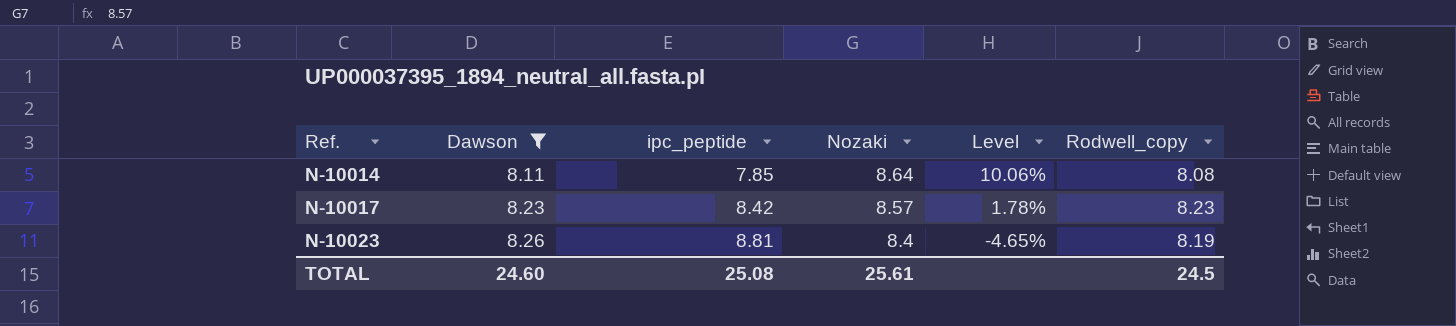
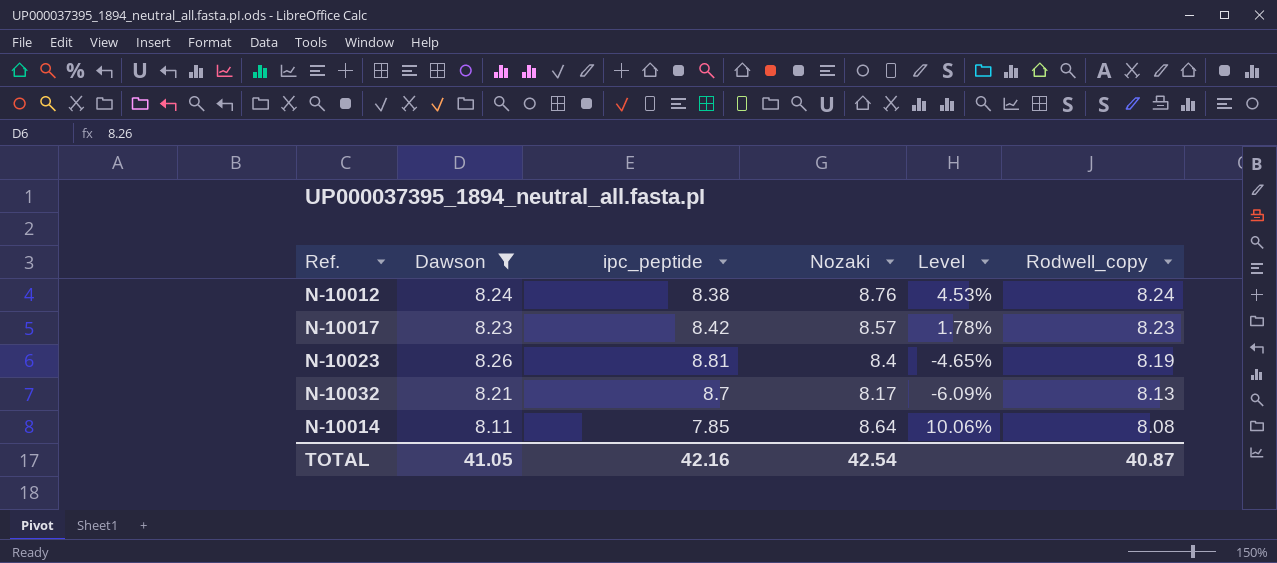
row order: Ref. ascending -> Rodwell_copy descending
row N-10012: none -> 8.24 | 8.38 | 8.76 | 4.53% | 8.24
row N-10032: none -> 8.21 | 8.7 | 8.17 | -6.09% | 8.13
TOTAL | Dawson: 24.60 -> 41.05
TOTAL | ipc_peptide: 25.08 -> 42.16
TOTAL | Nozaki: 25.61 -> 42.54
TOTAL | Rodwell_copy: 24.5 -> 40.87

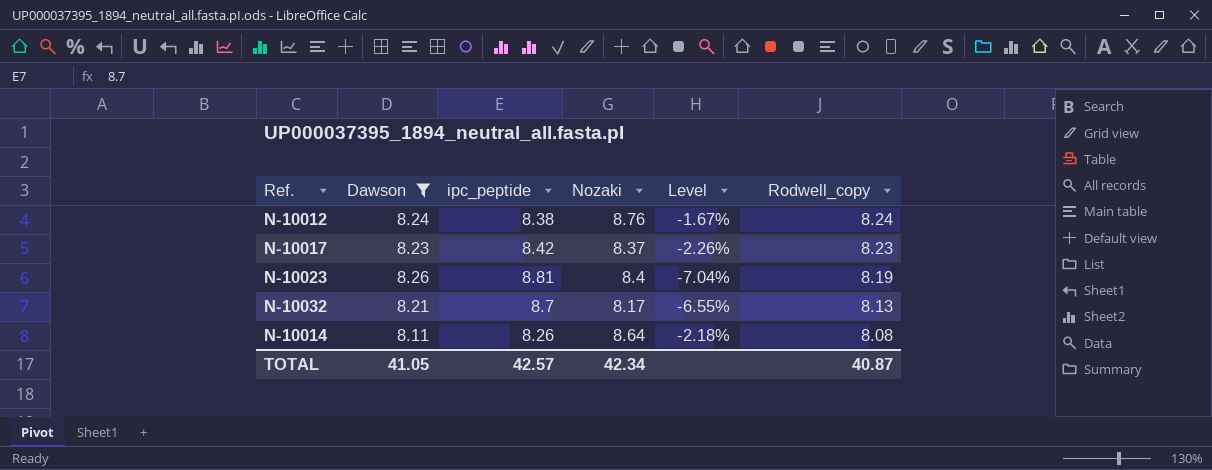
column Level | formula: ([Nozaki] - [ipc_peptide]) / [ipc_peptide] -> ([Rodwell_copy] - [ipc_peptide]) / [ipc_peptide]
N-10017 | Nozaki: 8.57 -> 8.37
N-10014 | ipc_peptide: 7.85 -> 8.26
TOTAL | ipc_peptide: 42.16 -> 42.57
TOTAL | Nozaki: 42.54 -> 42.34

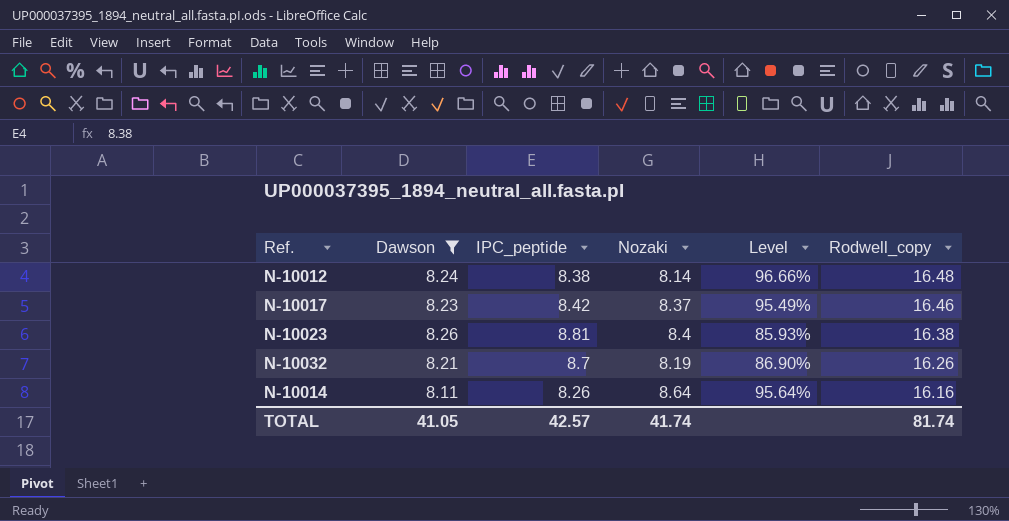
column name: ipc_peptide -> IPC_peptide
N-10012 | Nozaki: 8.76 -> 8.14
N-10012 | Level: -1.67% -> 96.66%
N-10012 | Rodwell_copy: 8.24 -> 16.48
N-10017 | Level: -2.26% -> 95.49%
N-10017 | Rodwell_copy: 8.23 -> 16.46
N-10023 | Level: -7.04% -> 85.93%
N-10023 | Rodwell_copy: 8.19 -> 16.38
N-10032 | Nozaki: 8.17 -> 8.19
N-10032 | Level: -6.55% -> 86.90%
N-10032 | Rodwell_copy: 8.13 -> 16.26
N-10014 | Level: -2.18% -> 95.64%
N-10014 | Rodwell_copy: 8.08 -> 16.16
TOTAL | Nozaki: 42.34 -> 41.74
TOTAL | Rodwell_copy: 40.87 -> 81.74

